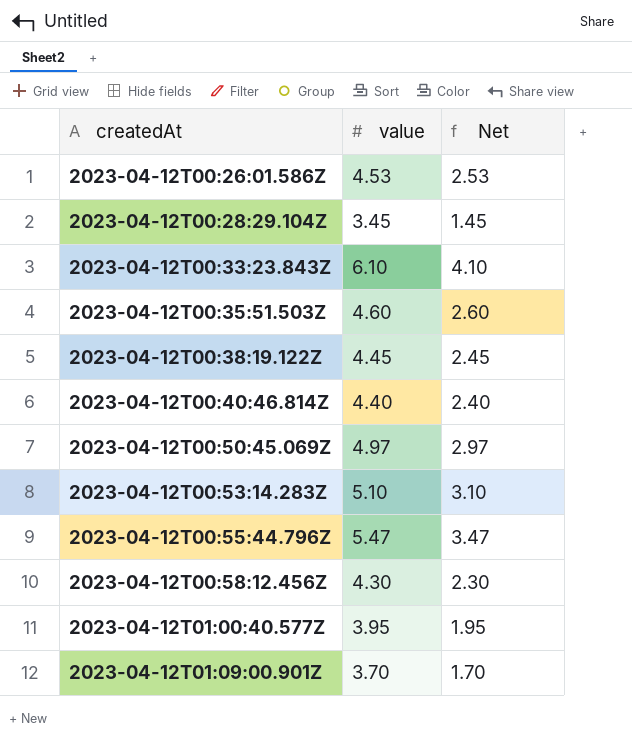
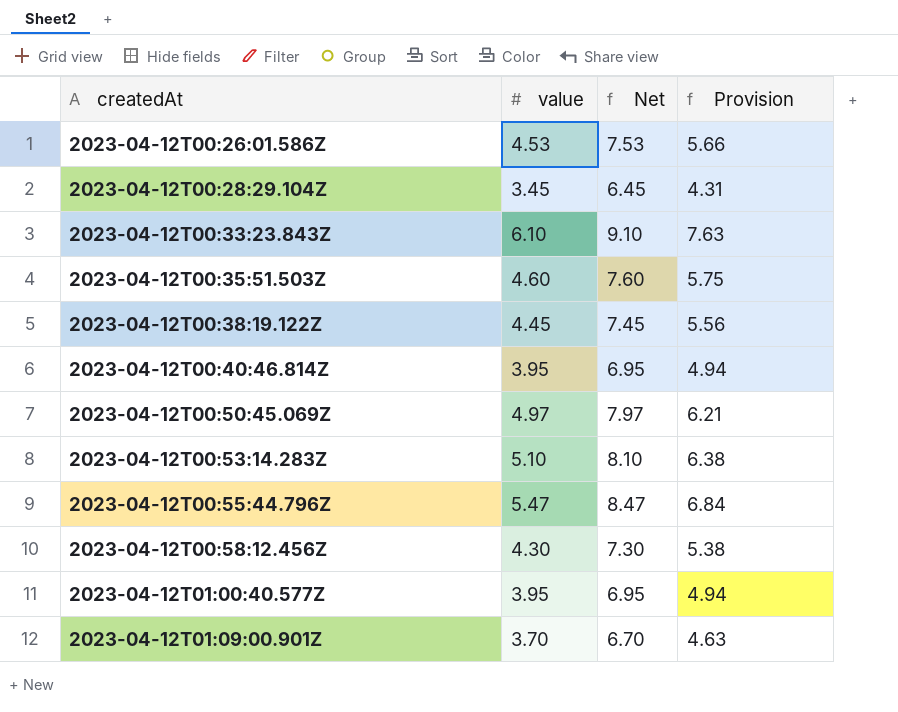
column Net | formula: [value] - 2 -> [value] + 3
column Provision | formula: none -> [value] * 1.25
2023-04-12T00:40:46.814Z | value: 4.40 -> 3.95

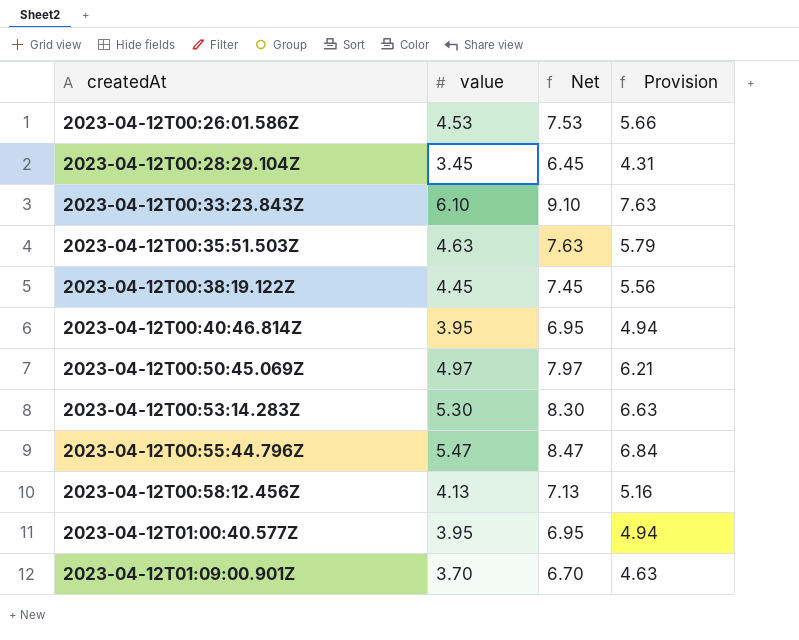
2023-04-12T00:35:51.503Z | value: 4.60 -> 4.63
2023-04-12T00:35:51.503Z | Net: 7.60 -> 7.63
2023-04-12T00:35:51.503Z | Provision: 5.75 -> 5.79
2023-04-12T00:53:14.283Z | value: 5.10 -> 5.30
2023-04-12T00:53:14.283Z | Net: 8.10 -> 8.30
2023-04-12T00:53:14.283Z | Provision: 6.38 -> 6.63
2023-04-12T00:58:12.456Z | value: 4.30 -> 4.13
2023-04-12T00:58:12.456Z | Net: 7.30 -> 7.13
2023-04-12T00:58:12.456Z | Provision: 5.38 -> 5.16

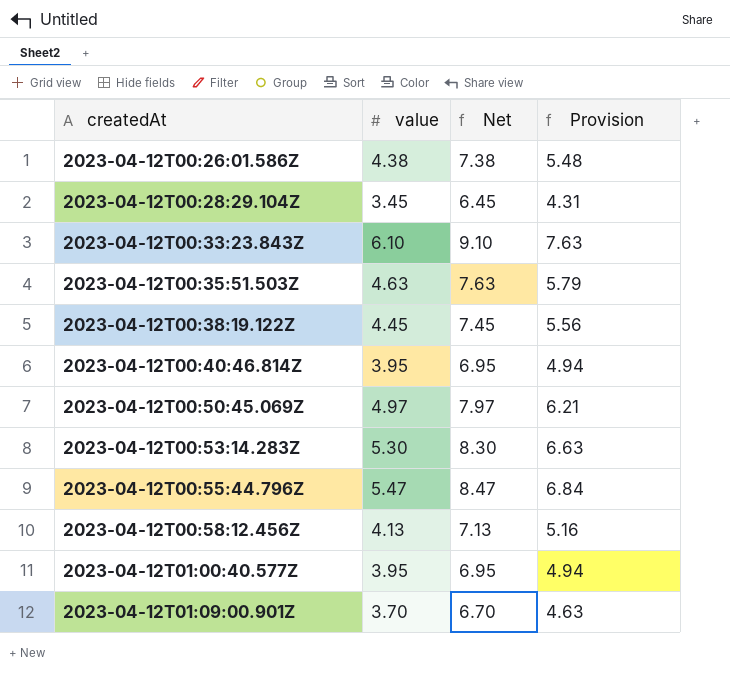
2023-04-12T00:26:01.586Z | value: 4.53 -> 4.38
2023-04-12T00:26:01.586Z | Net: 7.53 -> 7.38
2023-04-12T00:26:01.586Z | Provision: 5.66 -> 5.48

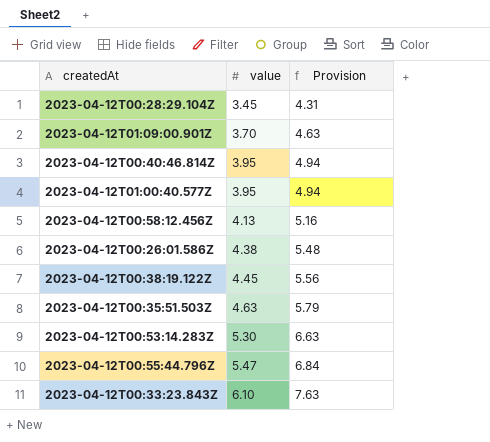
row order: createdAt ascending -> value ascending
column Net | formula: [value] + 3 -> none
row 2023-04-12T00:50:45.069Z: 4.97 | 7.97 | 6.21 -> none

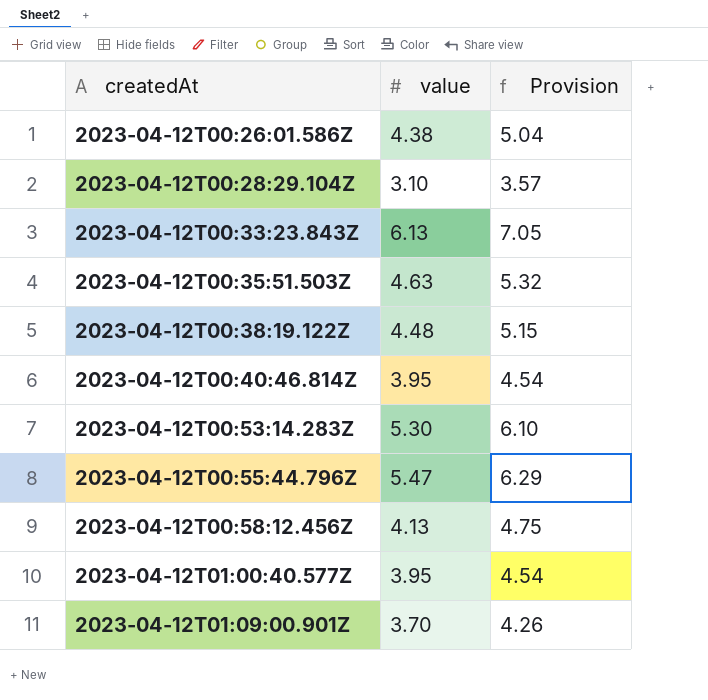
row order: value ascending -> createdAt ascending
column Provision | formula: [value] * 1.25 -> [value] * 1.15
2023-04-12T00:28:29.104Z | value: 3.45 -> 3.10
2023-04-12T00:33:23.843Z | value: 6.10 -> 6.13
2023-04-12T00:38:19.122Z | value: 4.45 -> 4.48

